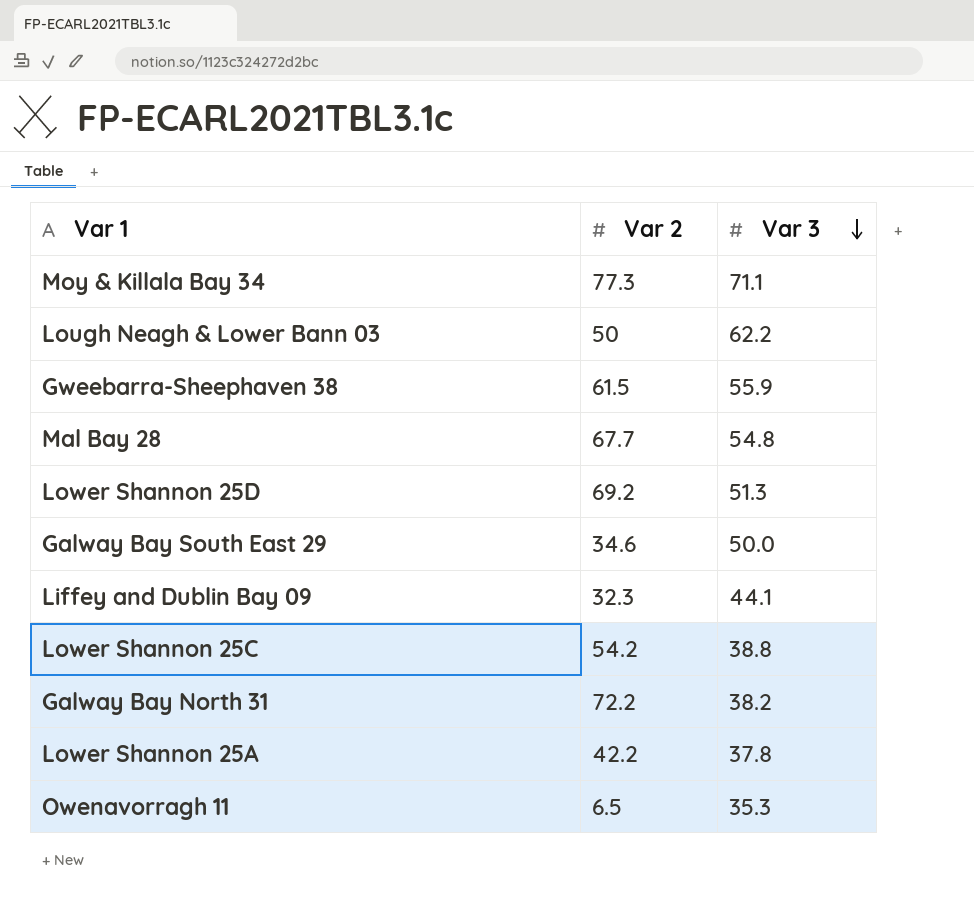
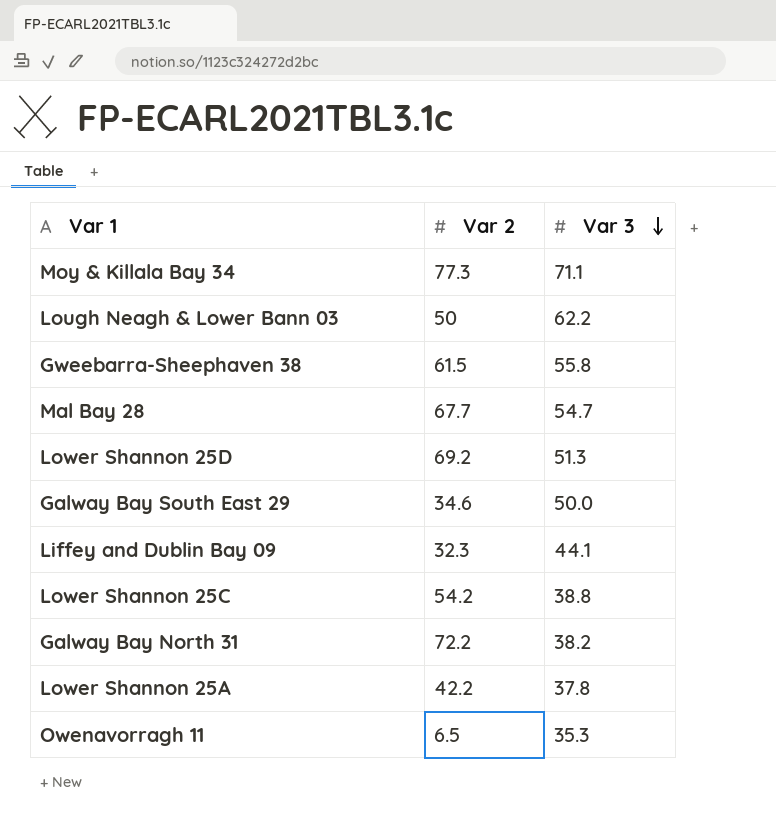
Gweebarra-Sheephaven 38 | Var 3: 55.9 -> 55.8
Mal Bay 28 | Var 3: 54.8 -> 54.7

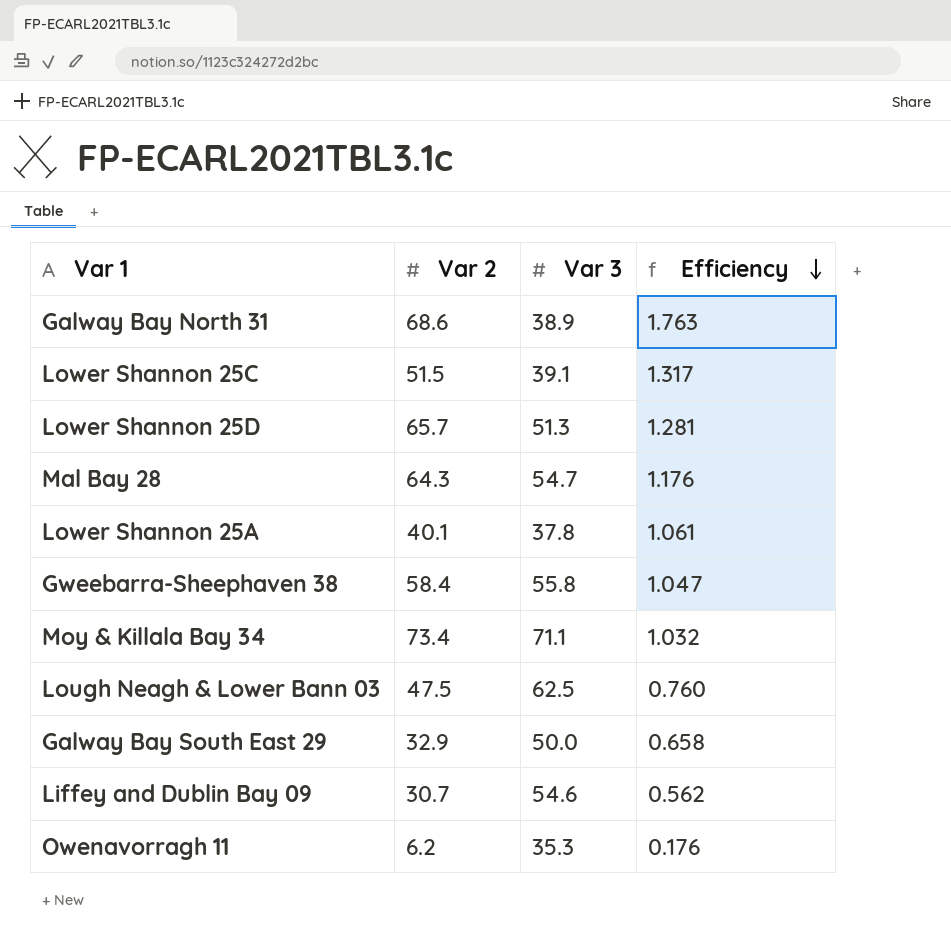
row order: Var 3 descending -> Efficiency descending
column Efficiency | formula: none -> [Var 2] / [Var 3]
Galway Bay North 31 | Var 2: 72.2 -> 68.6
Galway Bay North 31 | Var 3: 38.2 -> 38.9
Lower Shannon 25C | Var 2: 54.2 -> 51.5
Lower Shannon 25C | Var 3: 38.8 -> 39.1
Lower Shannon 25D | Var 2: 69.2 -> 65.7
Mal Bay 28 | Var 2: 67.7 -> 64.3
Lower Shannon 25A | Var 2: 42.2 -> 40.1
Gweebarra-Sheephaven 38 | Var 2: 61.5 -> 58.4
Moy & Killala Bay 34 | Var 2: 77.3 -> 73.4
Lough Neagh & Lower Bann 03 | Var 2: 50 -> 47.5
Lough Neagh & Lower Bann 03 | Var 3: 62.2 -> 62.5
Galway Bay South East 29 | Var 2: 34.6 -> 32.9
Liffey and Dublin Bay 09 | Var 2: 32.3 -> 30.7
Liffey and Dublin Bay 09 | Var 3: 44.1 -> 54.6
Owenavorragh 11 | Var 2: 6.5 -> 6.2

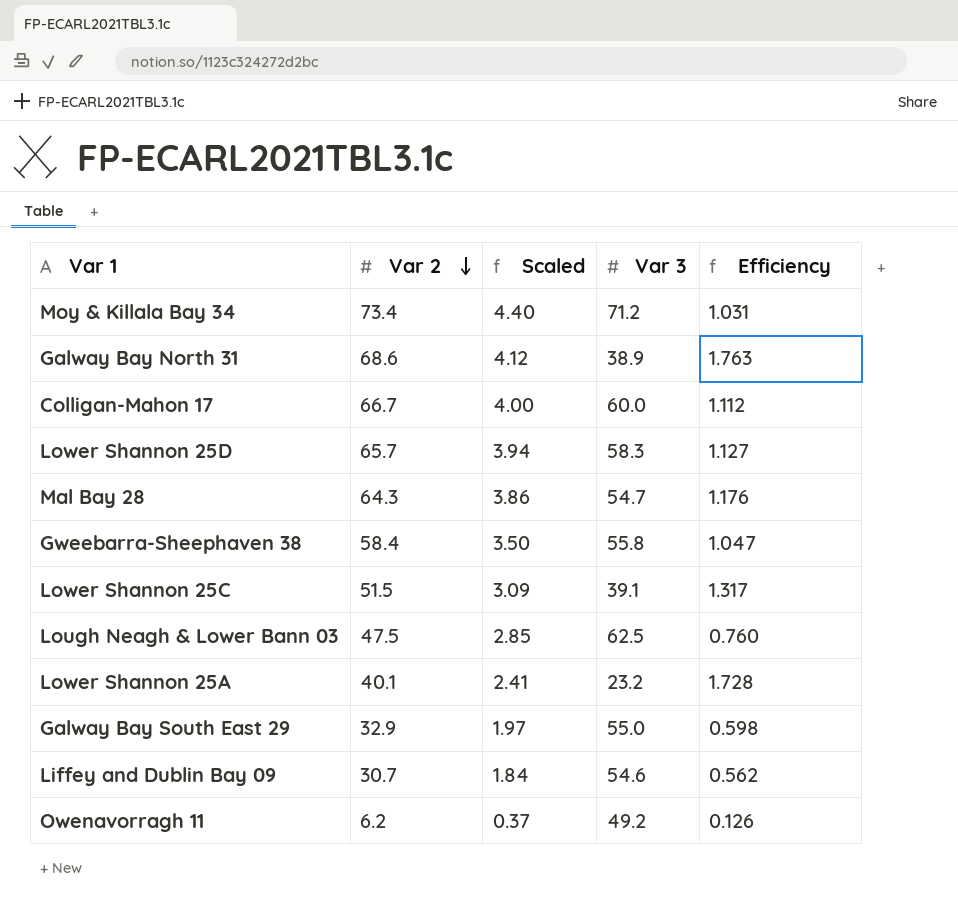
row order: Efficiency descending -> Var 2 descending
column Scaled | formula: none -> [Var 2] * 0.06
Moy & Killala Bay 34 | Var 3: 71.1 -> 71.2
Moy & Killala Bay 34 | Efficiency: 1.032 -> 1.031
row Colligan-Mahon 17: none -> 66.7 | 4.00 | 60.0 | 1.112
Lower Shannon 25D | Var 3: 51.3 -> 58.3
Lower Shannon 25D | Efficiency: 1.281 -> 1.127
Lower Shannon 25A | Var 3: 37.8 -> 23.2
Lower Shannon 25A | Efficiency: 1.061 -> 1.728
Galway Bay South East 29 | Var 3: 50.0 -> 55.0
Galway Bay South East 29 | Efficiency: 0.658 -> 0.598
Owenavorragh 11 | Var 3: 35.3 -> 49.2
Owenavorragh 11 | Efficiency: 0.176 -> 0.126

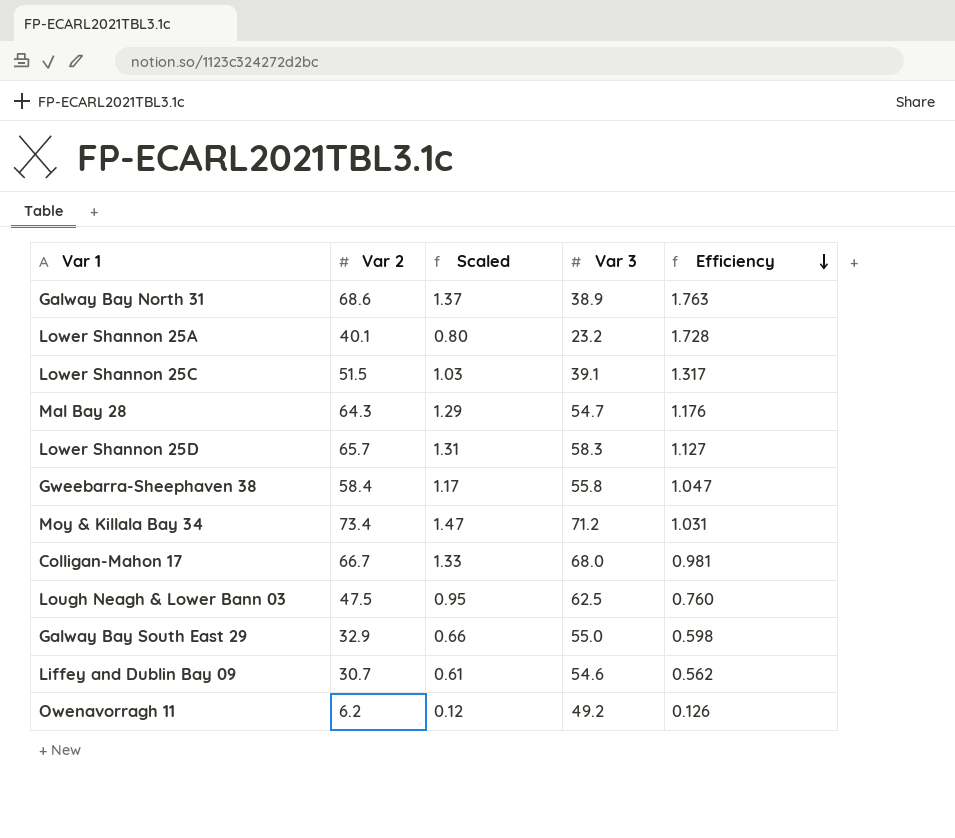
row order: Var 2 descending -> Efficiency descending
column Scaled | formula: [Var 2] * 0.06 -> [Var 2] * 0.02
Colligan-Mahon 17 | Var 3: 60.0 -> 68.0
Colligan-Mahon 17 | Efficiency: 1.112 -> 0.981

